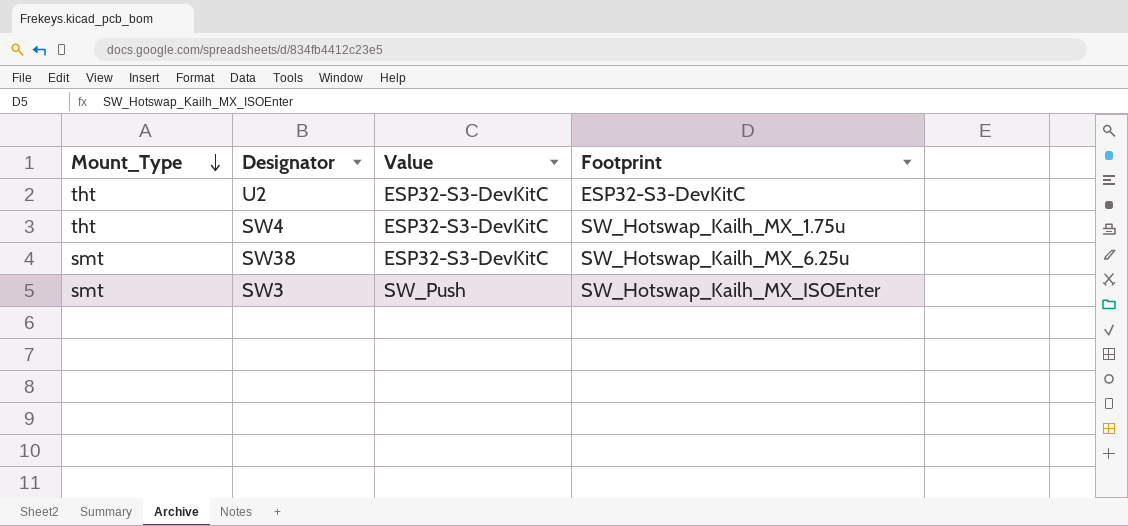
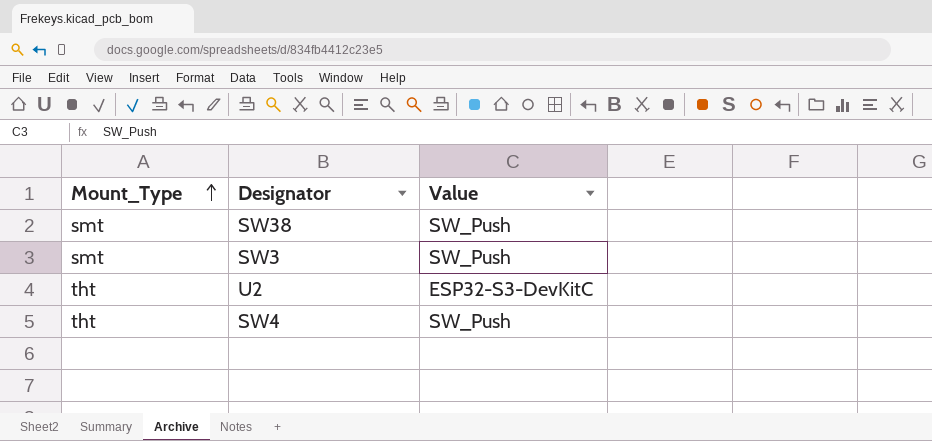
row order: Mount_Type descending -> Mount_Type ascending
column Footprint | position: 4 -> none
SW38 | Value: ESP32-S3-DevKitC -> SW_Push
SW4 | Value: ESP32-S3-DevKitC -> SW_Push

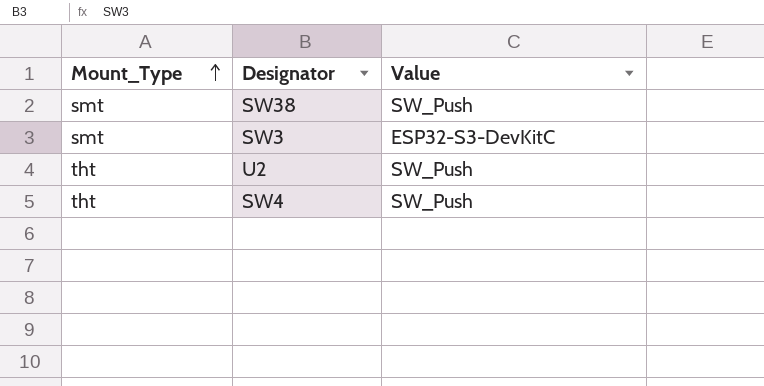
SW3 | Value: SW_Push -> ESP32-S3-DevKitC
U2 | Value: ESP32-S3-DevKitC -> SW_Push

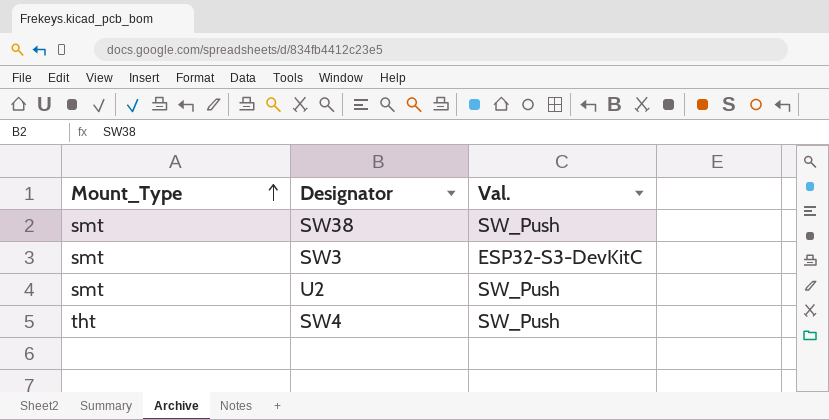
column name: Value -> Val.
U2 | Mount_Type: tht -> smt

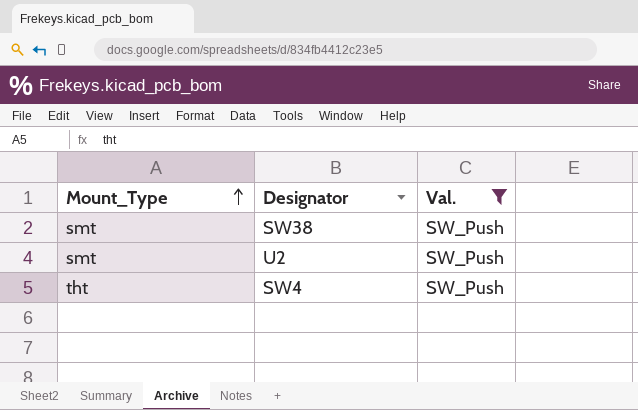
filter: none -> Val. = SW_Push

